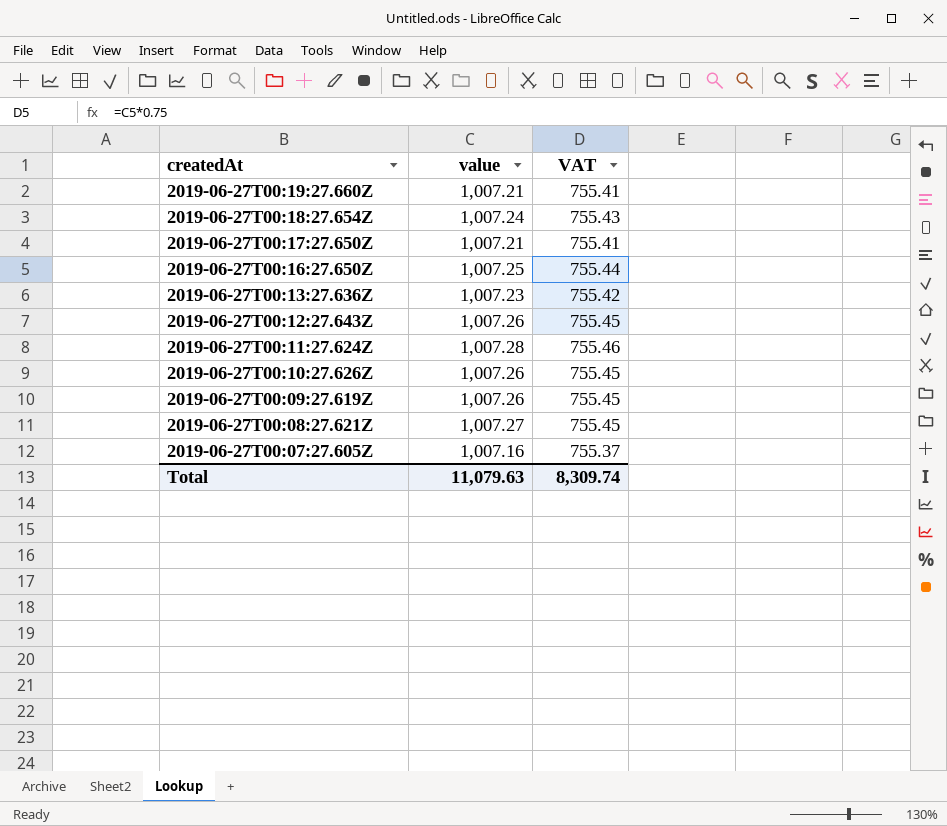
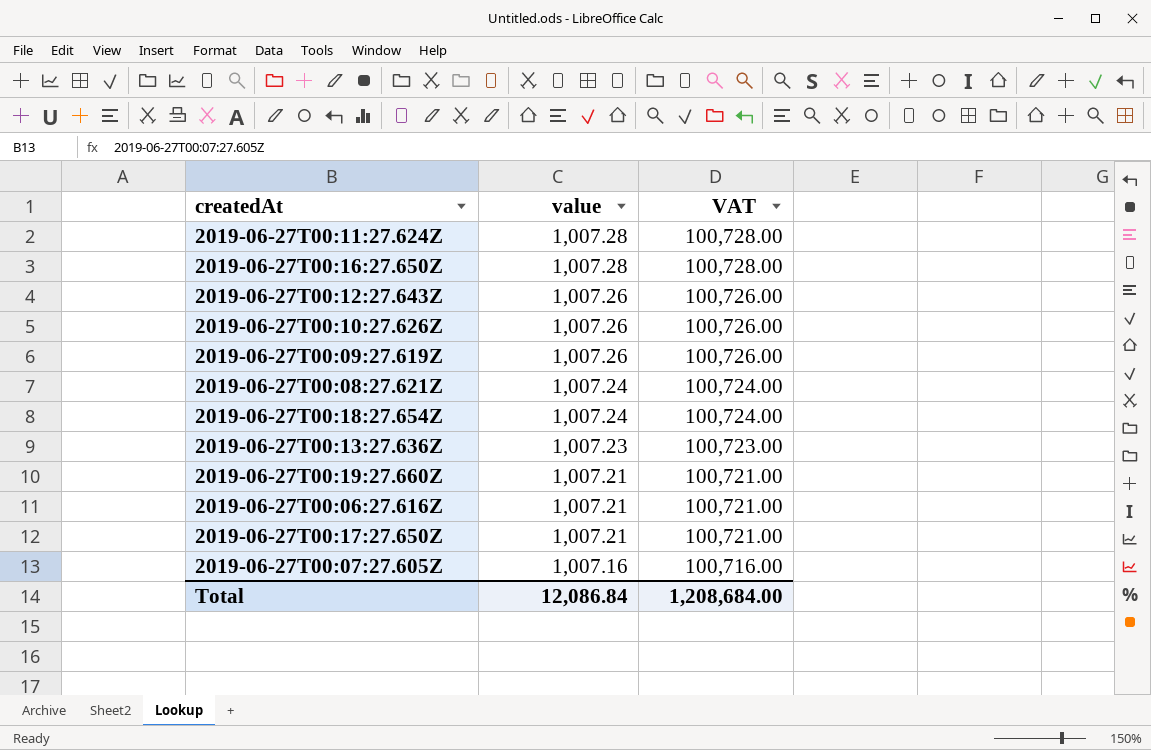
row order: createdAt descending -> value descending
column VAT | formula: [value] * 0.75 -> [value] * 100
2019-06-27T00:16:27.650Z | value: 1,007.25 -> 1,007.28
2019-06-27T00:08:27.621Z | value: 1,007.27 -> 1,007.24
row 2019-06-27T00:06:27.616Z: none -> 1,007.21 | 100,721.00
Total | value: 11,079.63 -> 12,086.84
Total | VAT: 8,309.74 -> 1,208,684.00

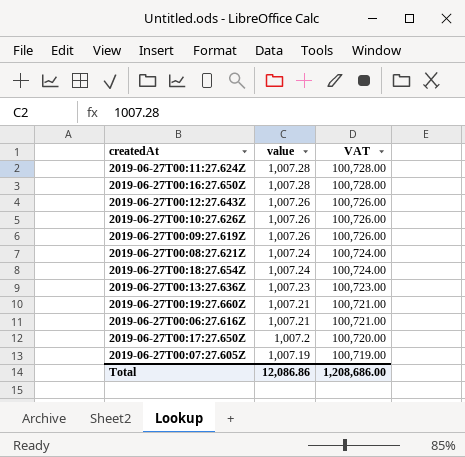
2019-06-27T00:17:27.650Z | value: 1,007.21 -> 1,007.2
2019-06-27T00:17:27.650Z | VAT: 100,721.00 -> 100,720.00
2019-06-27T00:07:27.605Z | value: 1,007.16 -> 1,007.19
2019-06-27T00:07:27.605Z | VAT: 100,716.00 -> 100,719.00
Total | value: 12,086.84 -> 12,086.86
Total | VAT: 1,208,684.00 -> 1,208,686.00

